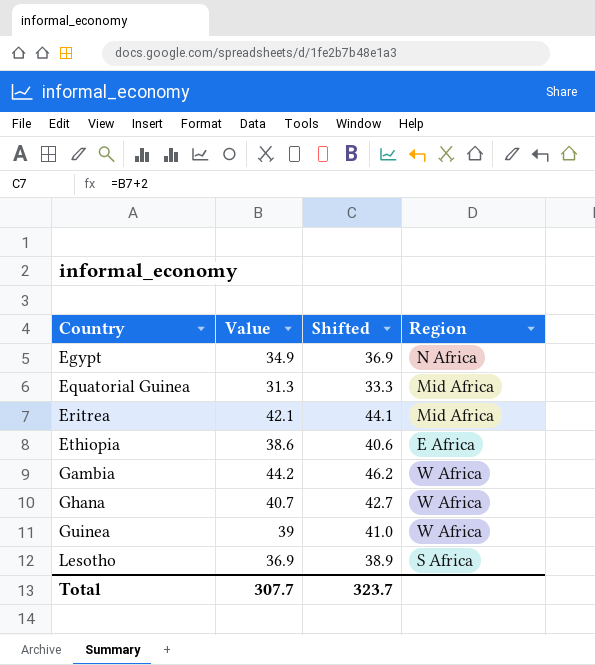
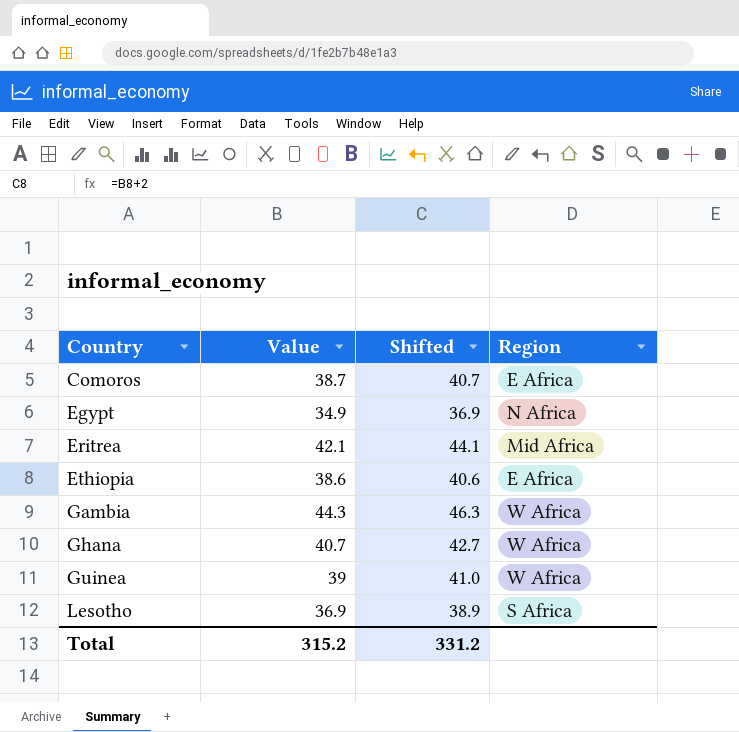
row Equatorial Guinea: 31.3 | 33.3 | Mid Africa -> none
row Comoros: none -> 38.7 | 40.7 | E Africa
Gambia | Value: 44.2 -> 44.3
Gambia | Shifted: 46.2 -> 46.3
Total | Value: 307.7 -> 315.2
Total | Shifted: 323.7 -> 331.2

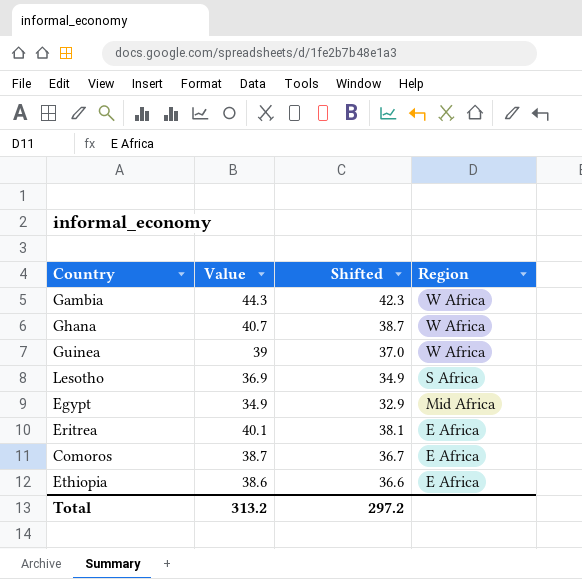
row order: Country ascending -> Region descending
column Shifted | formula: [Value] + 2 -> [Value] - 2
Egypt | Region: N Africa -> Mid Africa
Eritrea | Value: 42.1 -> 40.1
Eritrea | Region: Mid Africa -> E Africa
Total | Value: 315.2 -> 313.2
Total | Shifted: 331.2 -> 297.2

